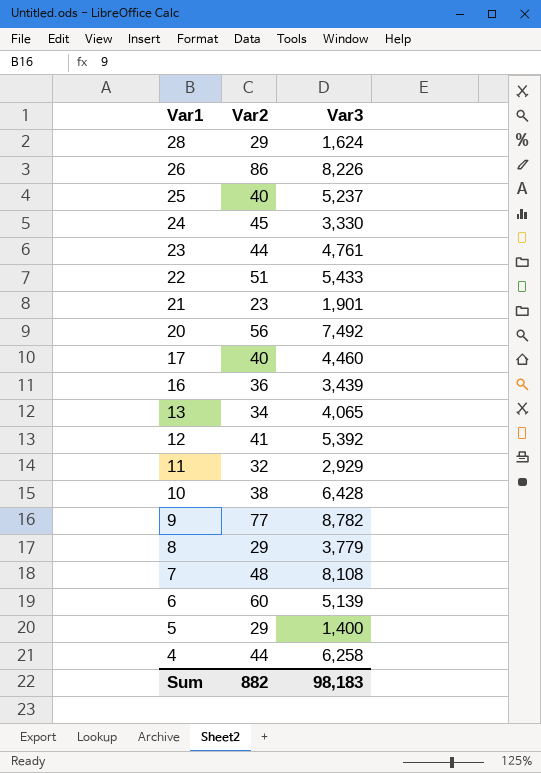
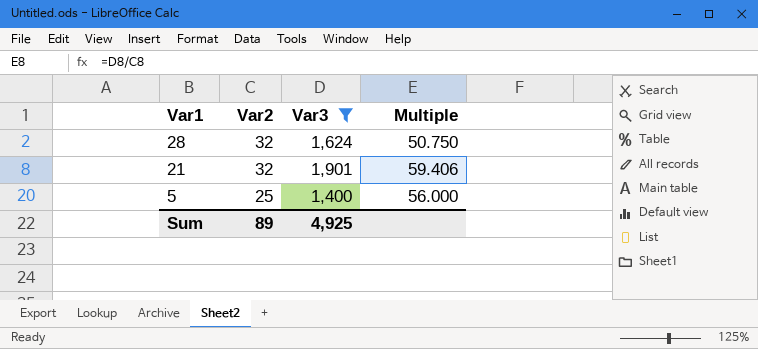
filter: none -> Var3 <= 1,901
column Multiple | formula: none -> [Var3] / [Var2]
28 | Var2: 29 -> 32
21 | Var2: 23 -> 32
5 | Var2: 29 -> 25
Sum | Var2: 882 -> 89
Sum | Var3: 98,183 -> 4,925

